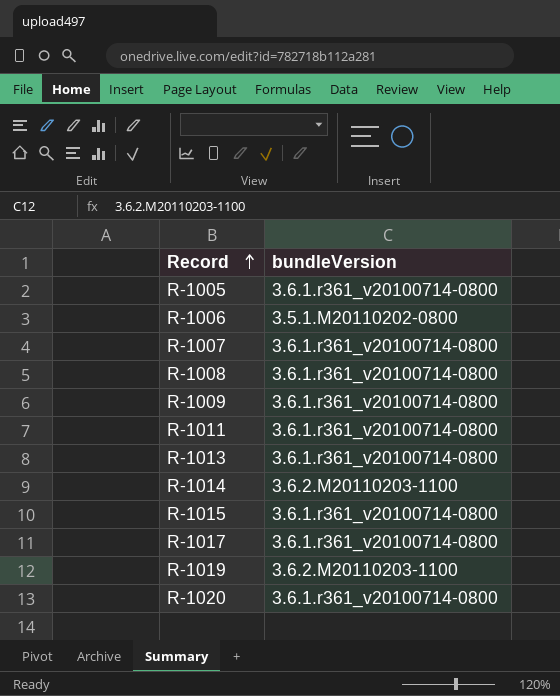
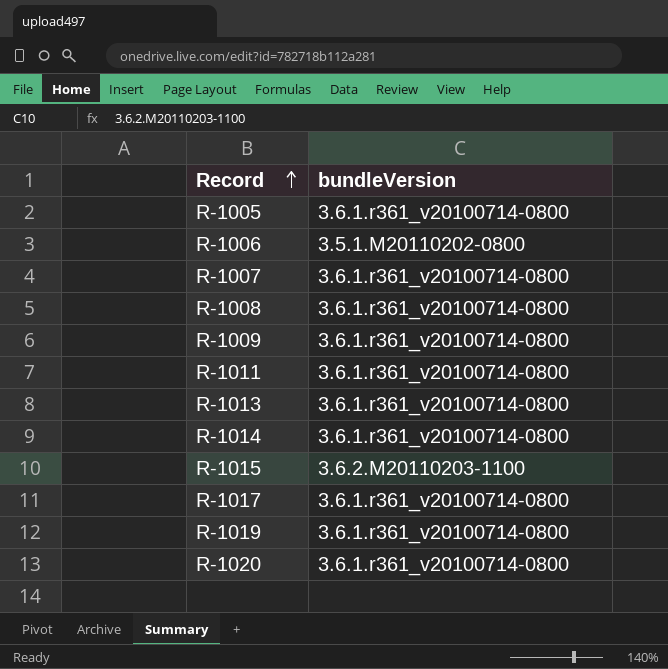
R-1014 | bundleVersion: 3.6.2.M20110203-1100 -> 3.6.1.r361_v20100714-0800
R-1015 | bundleVersion: 3.6.1.r361_v20100714-0800 -> 3.6.2.M20110203-1100
R-1019 | bundleVersion: 3.6.2.M20110203-1100 -> 3.6.1.r361_v20100714-0800

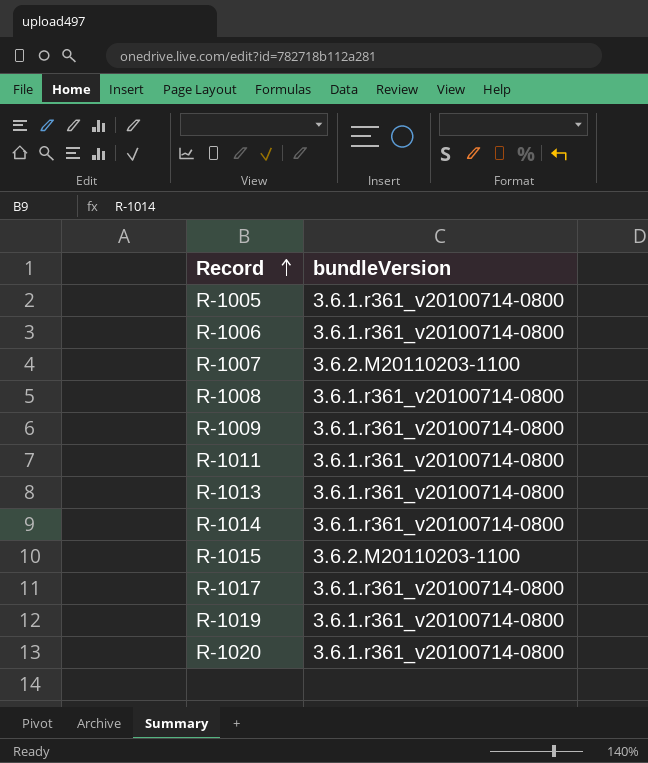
R-1006 | bundleVersion: 3.5.1.M20110202-0800 -> 3.6.1.r361_v20100714-0800
R-1007 | bundleVersion: 3.6.1.r361_v20100714-0800 -> 3.6.2.M20110203-1100

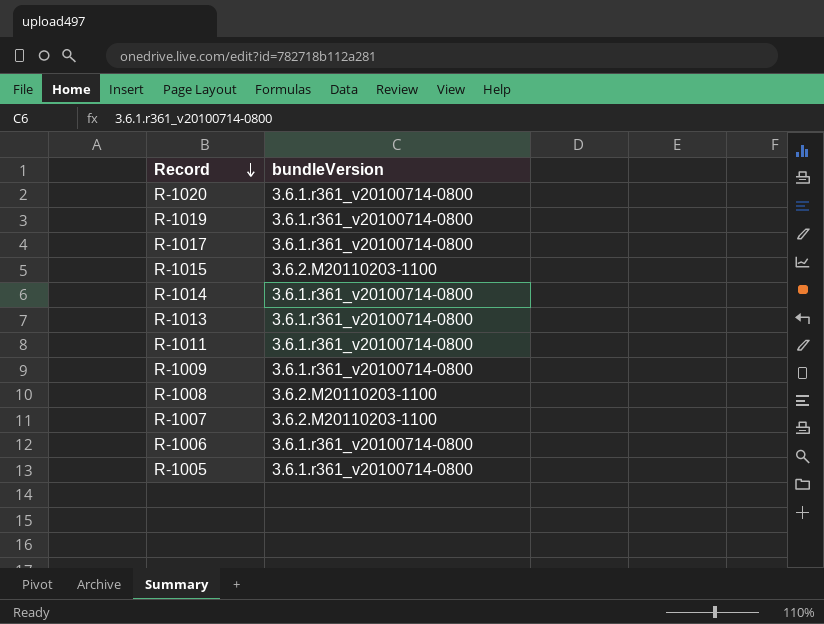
row order: Record ascending -> Record descending
R-1008 | bundleVersion: 3.6.1.r361_v20100714-0800 -> 3.6.2.M20110203-1100

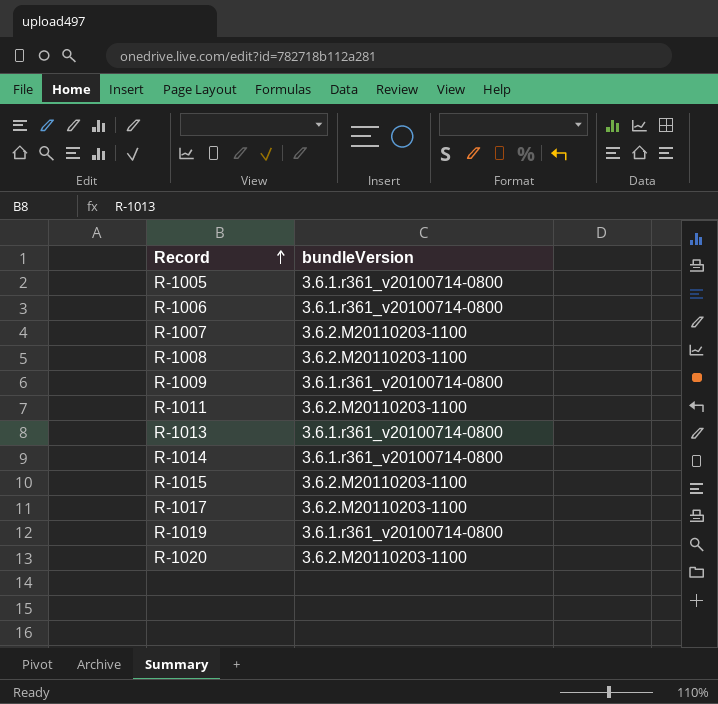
row order: Record descending -> Record ascending
R-1011 | bundleVersion: 3.6.1.r361_v20100714-0800 -> 3.6.2.M20110203-1100
R-1017 | bundleVersion: 3.6.1.r361_v20100714-0800 -> 3.6.2.M20110203-1100
R-1020 | bundleVersion: 3.6.1.r361_v20100714-0800 -> 3.6.2.M20110203-1100

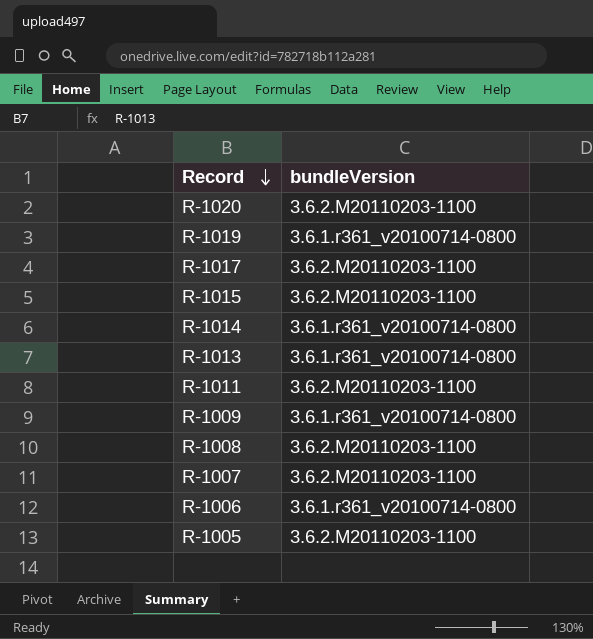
row order: Record ascending -> Record descending
R-1005 | bundleVersion: 3.6.1.r361_v20100714-0800 -> 3.6.2.M20110203-1100

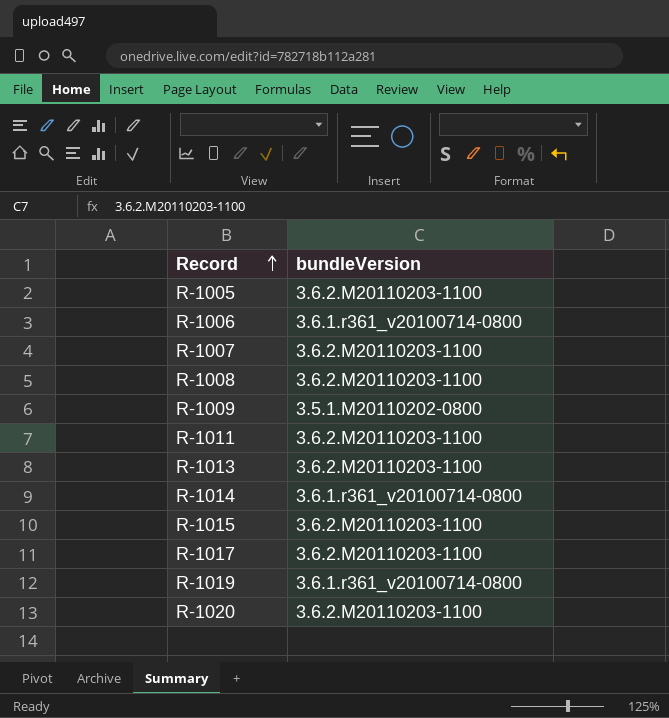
row order: Record descending -> Record ascending
R-1009 | bundleVersion: 3.6.1.r361_v20100714-0800 -> 3.5.1.M20110202-0800
R-1013 | bundleVersion: 3.6.1.r361_v20100714-0800 -> 3.6.2.M20110203-1100

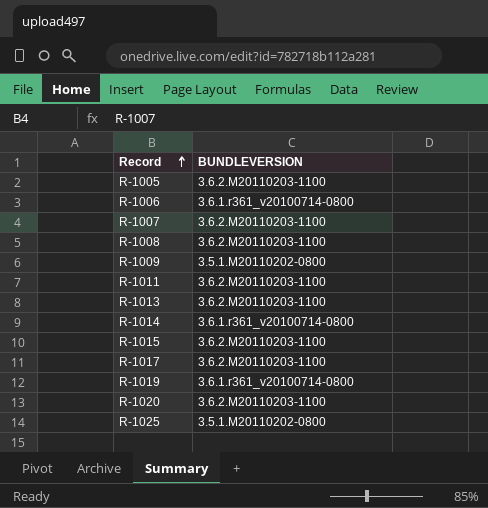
column name: bundleVersion -> BUNDLEVERSION
row R-1025: none -> 3.5.1.M20110202-0800

